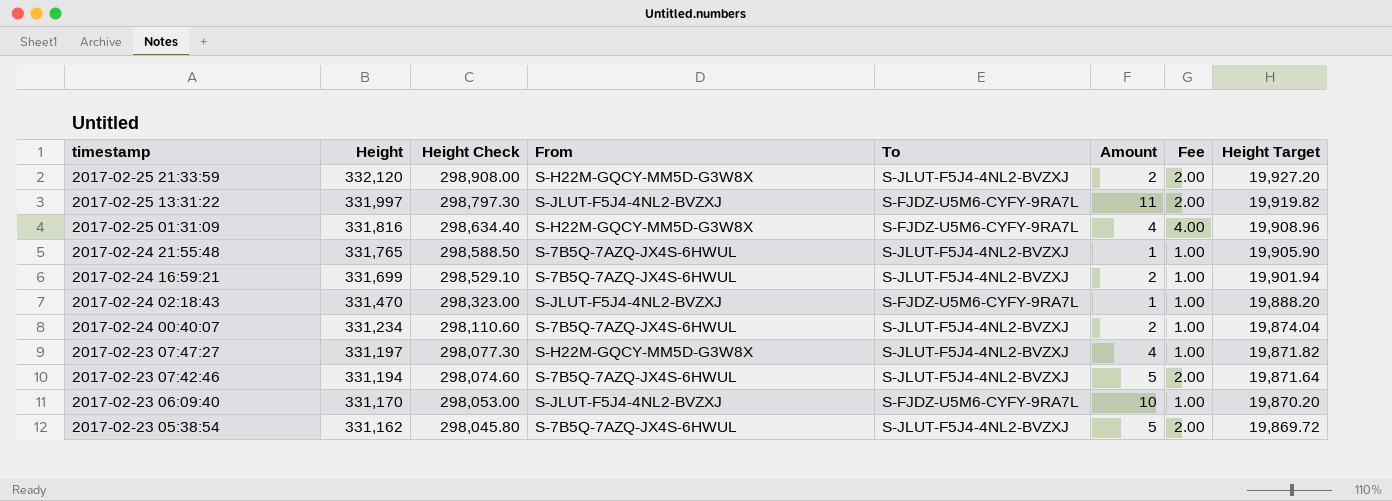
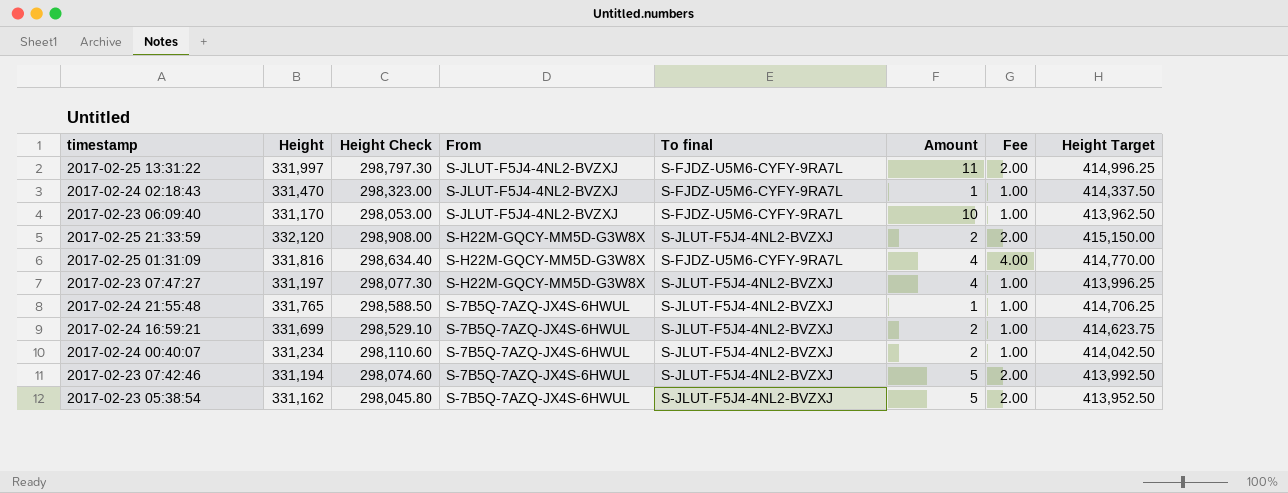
row order: timestamp descending -> From descending
column name: To -> To final
column Height Target | formula: [Height] * 0.06 -> [Height] * 1.25

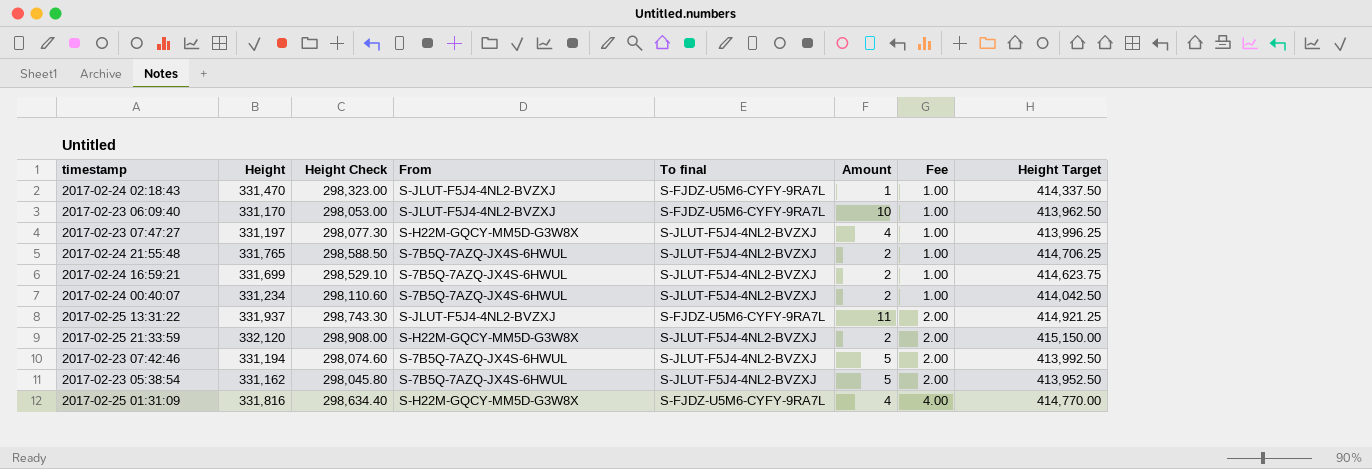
row order: From descending -> Fee ascending
2017-02-24 21:55:48 | Amount: 1 -> 2
2017-02-25 13:31:22 | Height: 331,997 -> 331,937
2017-02-25 13:31:22 | Height Check: 298,797.30 -> 298,743.30
2017-02-25 13:31:22 | Height Target: 414,996.25 -> 414,921.25

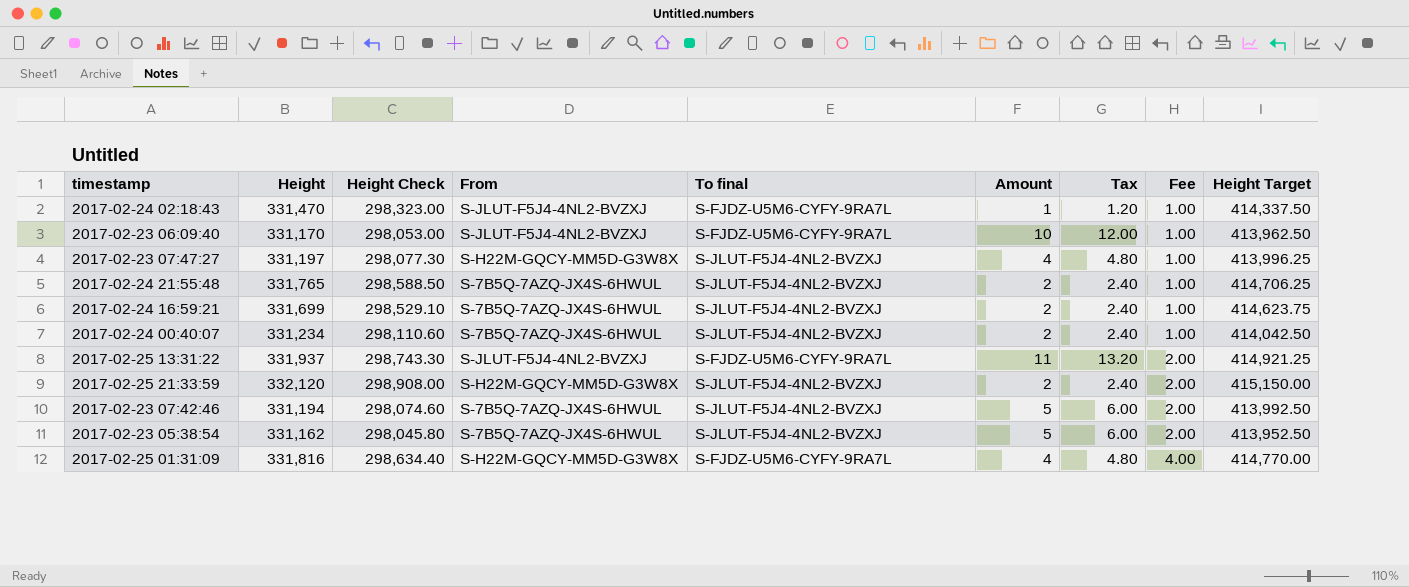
column Tax | formula: none -> [Amount] * 1.2

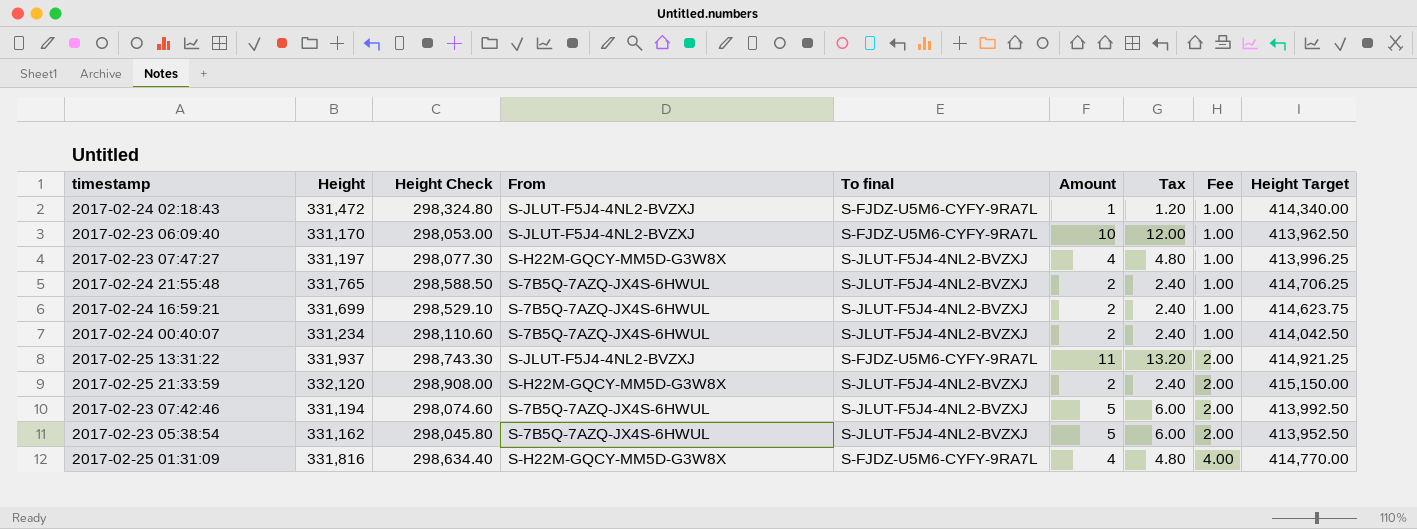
2017-02-24 02:18:43 | Height: 331,470 -> 331,472
2017-02-24 02:18:43 | Height Check: 298,323.00 -> 298,324.80
2017-02-24 02:18:43 | Height Target: 414,337.50 -> 414,340.00

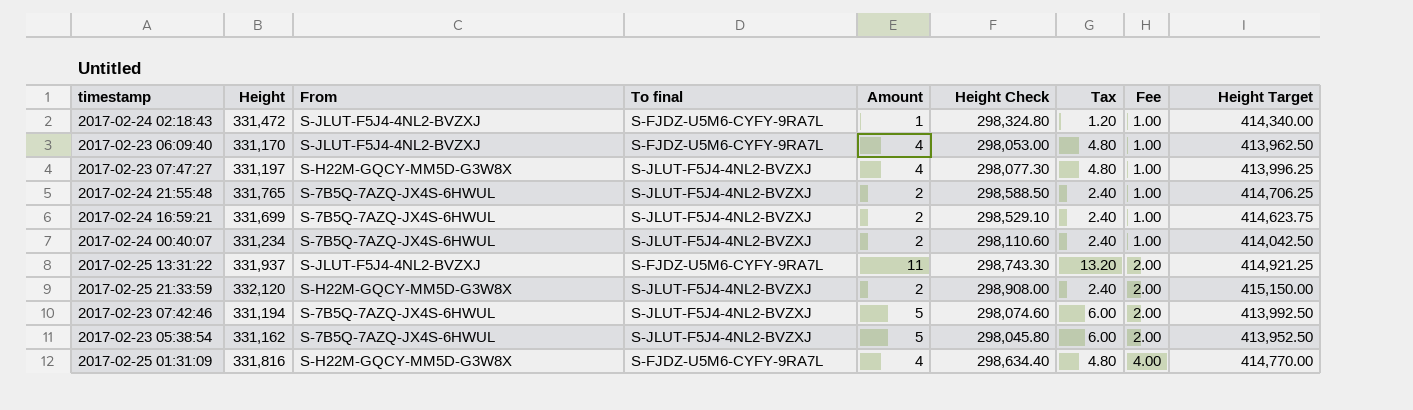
column Height Check | position: 3 -> 6
2017-02-23 06:09:40 | Amount: 10 -> 4
2017-02-23 06:09:40 | Tax: 12.00 -> 4.80

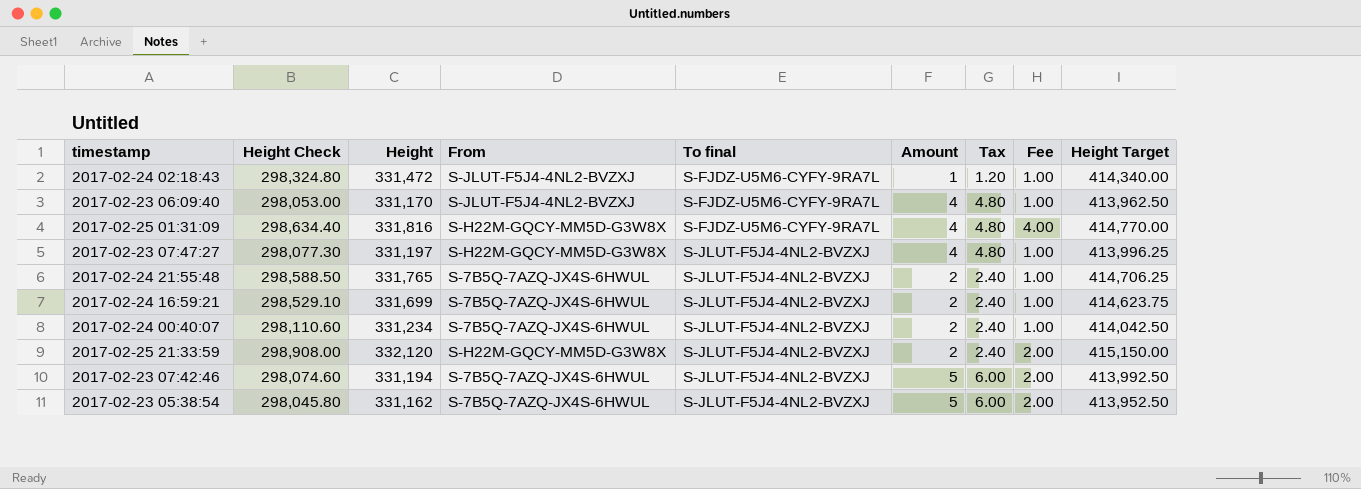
row order: Fee ascending -> To final ascending
column Height Check | position: 6 -> 2
row 2017-02-25 13:31:22: 331,937 | S-JLUT-F5J4-4NL2-BVZXJ | S-FJDZ-U5M6-CYFY-9RA7L | 11 | 298,743.30 | 13.20 | 2.00 | 414,921.25 -> none

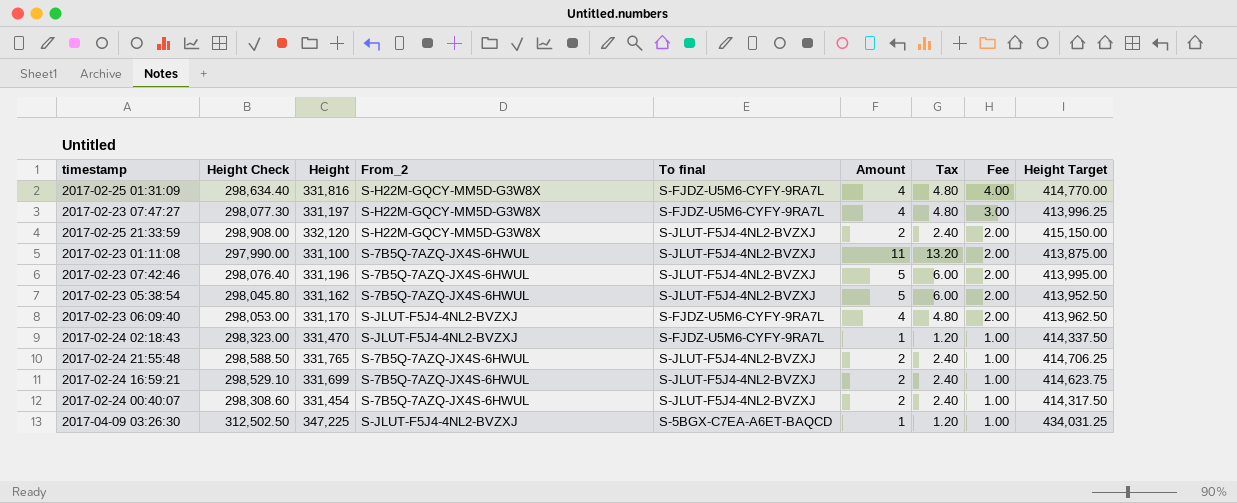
row order: To final ascending -> Fee descending
column name: From -> From_2
2017-02-23 07:47:27 | To final: S-JLUT-F5J4-4NL2-BVZXJ -> S-FJDZ-U5M6-CYFY-9RA7L
2017-02-23 07:47:27 | Fee: 1.00 -> 3.00
row 2017-02-23 01:11:08: none -> 297,990.00 | 331,100 | S-7B5Q-7AZQ-JX4S-6HWUL | S-JLUT-F5J4-4NL2-BVZXJ | 11 | 13.20 | 2.00 | 413,875.00
2017-02-23 07:42:46 | Height Check: 298,074.60 -> 298,076.40
2017-02-23 07:42:46 | Height: 331,194 -> 331,196
2017-02-23 07:42:46 | Height Target: 413,992.50 -> 413,995.00
2017-02-23 06:09:40 | Fee: 1.00 -> 2.00
2017-02-24 02:18:43 | Height Check: 298,324.80 -> 298,323.00
2017-02-24 02:18:43 | Height: 331,472 -> 331,470
2017-02-24 02:18:43 | Height Target: 414,340.00 -> 414,337.50
2017-02-24 00:40:07 | Height Check: 298,110.60 -> 298,308.60
2017-02-24 00:40:07 | Height: 331,234 -> 331,454
2017-02-24 00:40:07 | Height Target: 414,042.50 -> 414,317.50
row 2017-04-09 03:26:30: none -> 312,502.50 | 347,225 | S-JLUT-F5J4-4NL2-BVZXJ | S-5BGX-C7EA-A6ET-BAQCD | 1 | 1.20 | 1.00 | 434,031.25

